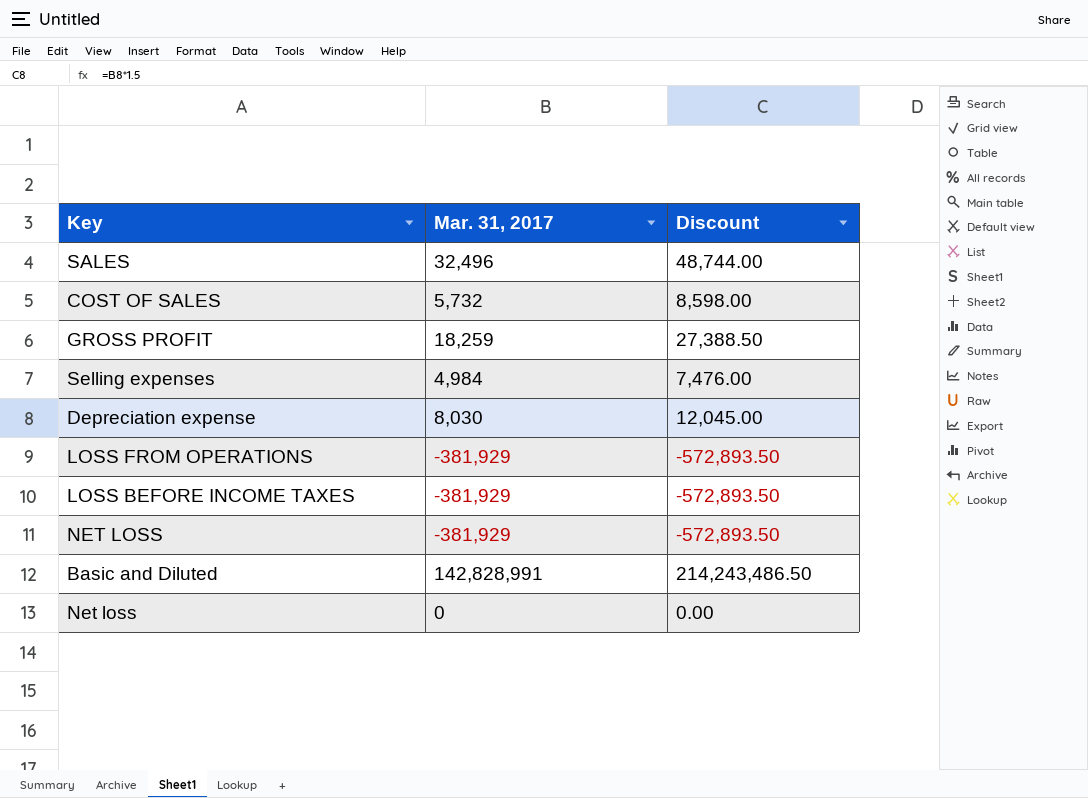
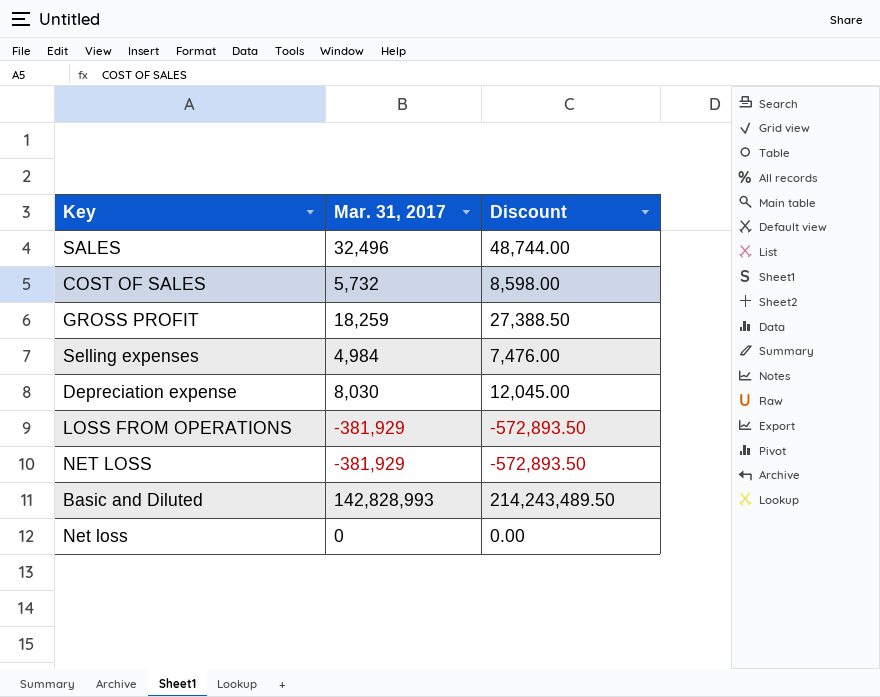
row LOSS BEFORE INCOME TAXES: -381,929 | -572,893.50 -> none
Basic and Diluted | Mar. 31, 2017: 142,828,991 -> 142,828,993
Basic and Diluted | Discount: 214,243,486.50 -> 214,243,489.50

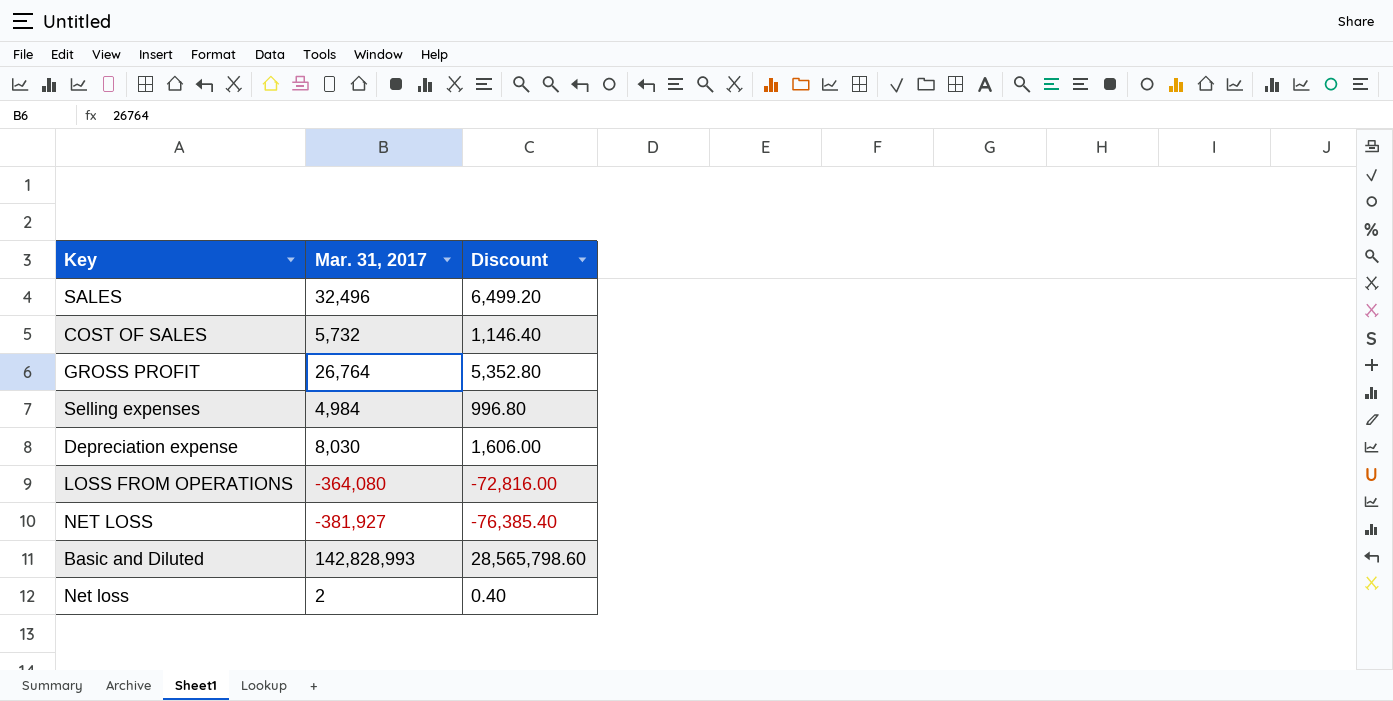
column Discount | formula: [Mar. 31, 2017] * 1.5 -> [Mar. 31, 2017] * 0.2
GROSS PROFIT | Mar. 31, 2017: 18,259 -> 26,764
LOSS FROM OPERATIONS | Mar. 31, 2017: -381,929 -> -364,080
NET LOSS | Mar. 31, 2017: -381,929 -> -381,927
Net loss | Mar. 31, 2017: 0 -> 2

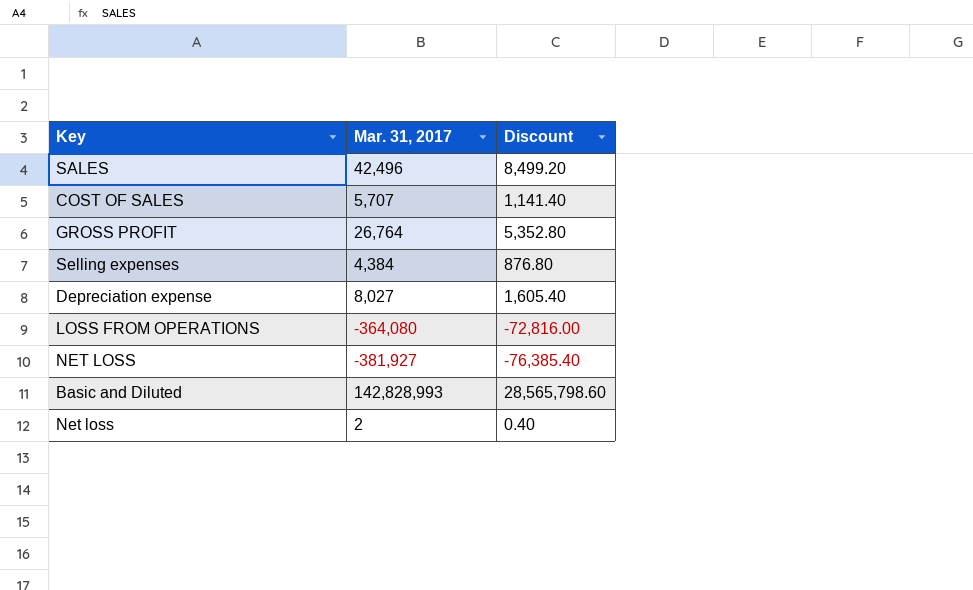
SALES | Mar. 31, 2017: 32,496 -> 42,496
SALES | Discount: 6,499.20 -> 8,499.20
COST OF SALES | Mar. 31, 2017: 5,732 -> 5,707
COST OF SALES | Discount: 1,146.40 -> 1,141.40
Selling expenses | Mar. 31, 2017: 4,984 -> 4,384
Selling expenses | Discount: 996.80 -> 876.80
Depreciation expense | Mar. 31, 2017: 8,030 -> 8,027
Depreciation expense | Discount: 1,606.00 -> 1,605.40

